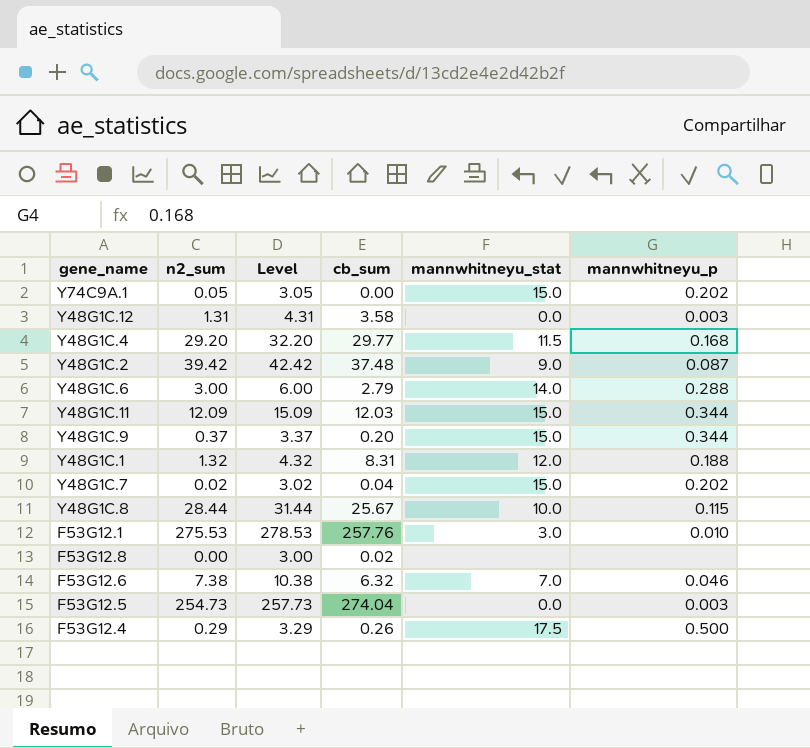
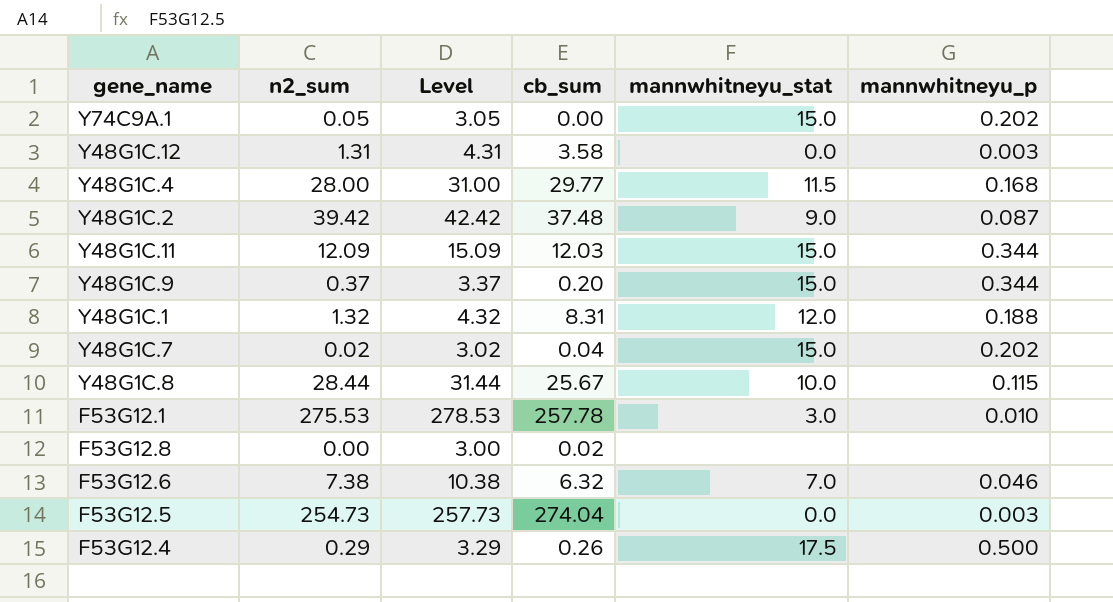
row Y48G1C.6: 3.00 | 6.00 | 2.79 | 14.0 | 0.288 -> none
Y48G1C.4 | n2_sum: 29.20 -> 28.00
Y48G1C.4 | Level: 32.20 -> 31.00
F53G12.1 | cb_sum: 257.76 -> 257.78

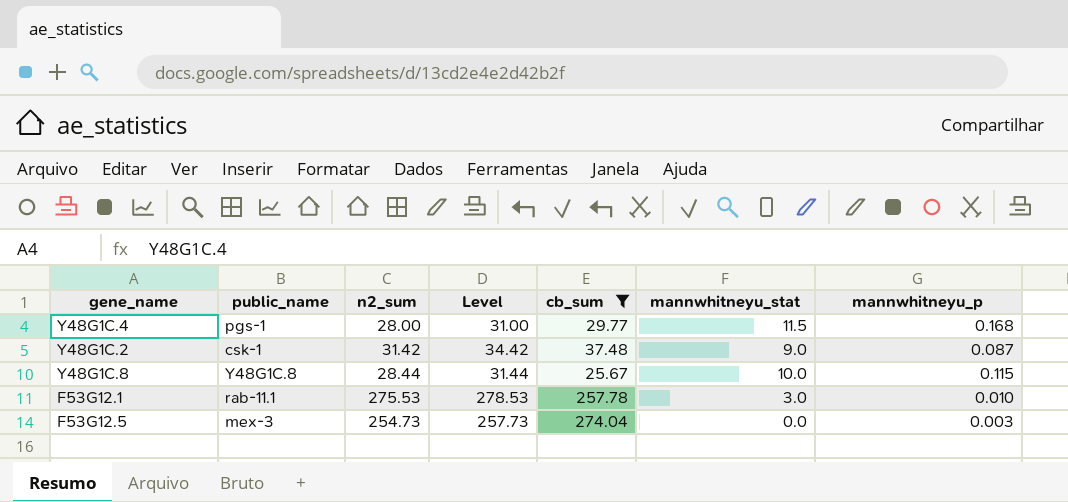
filter: none -> cb_sum >= 25.67
column public_name | position: none -> 2
Y48G1C.2 | n2_sum: 39.42 -> 31.42
Y48G1C.2 | Level: 42.42 -> 34.42

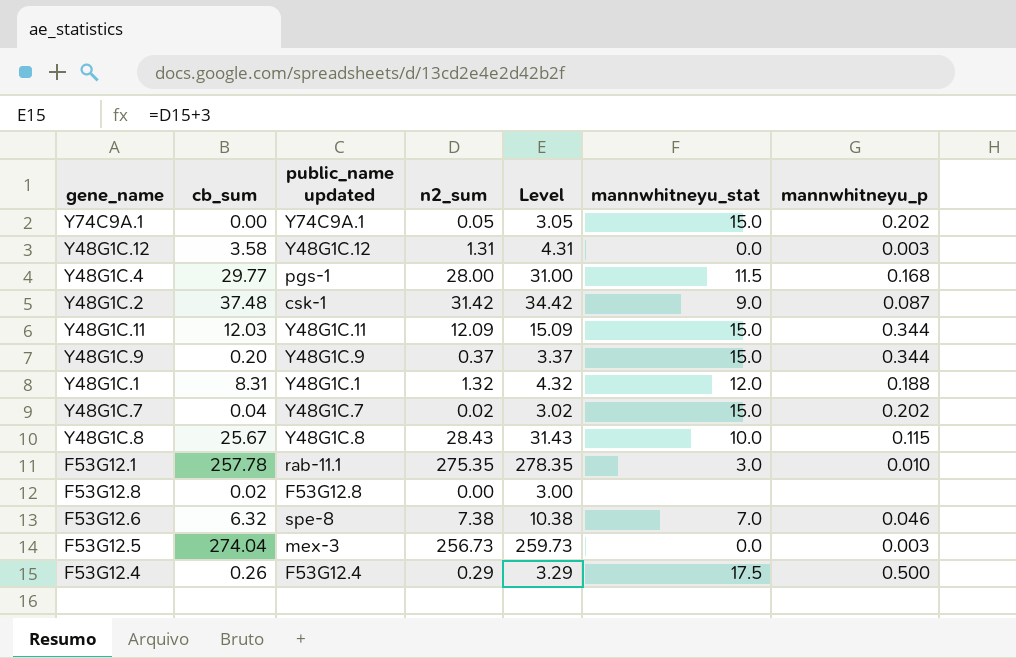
filter: cb_sum >= 25.67 -> none
column cb_sum | position: 5 -> 2
column name: public_name -> public_name updated
Y48G1C.8 | n2_sum: 28.44 -> 28.43
Y48G1C.8 | Level: 31.44 -> 31.43
F53G12.1 | n2_sum: 275.53 -> 275.35
F53G12.1 | Level: 278.53 -> 278.35
F53G12.5 | n2_sum: 254.73 -> 256.73
F53G12.5 | Level: 257.73 -> 259.73

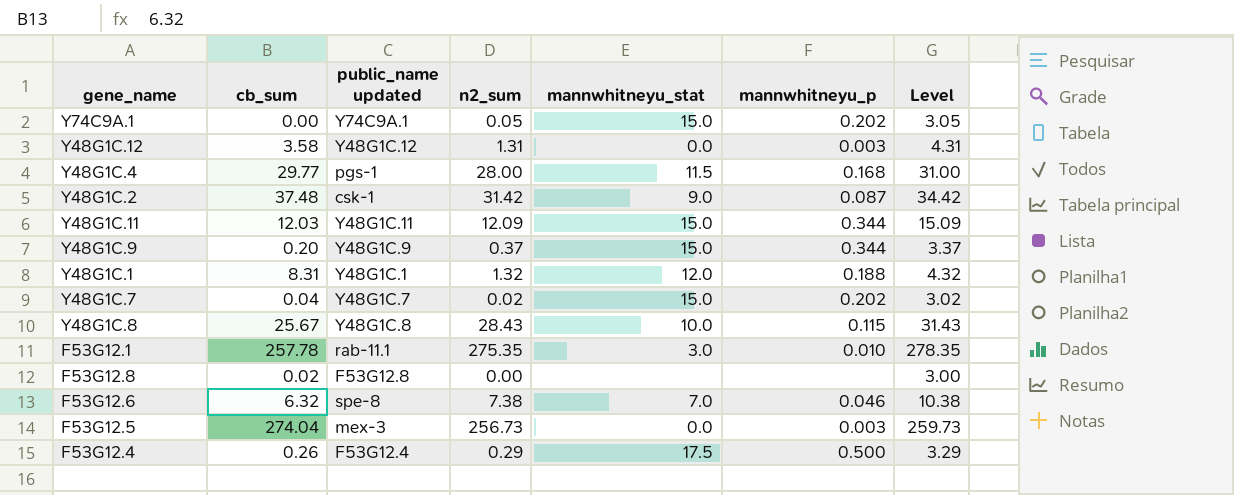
column Level | position: 5 -> 7

